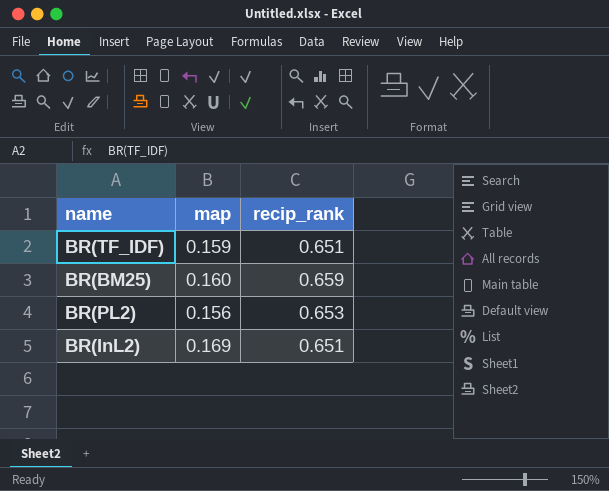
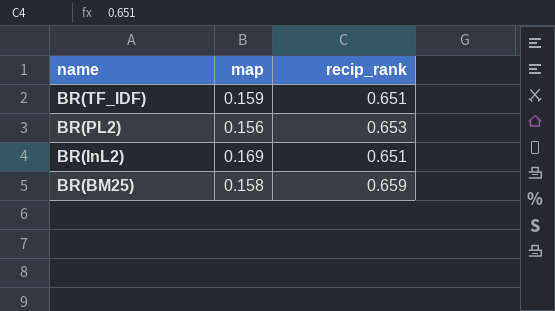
row order: none -> name descending
BR(BM25) | map: 0.160 -> 0.158

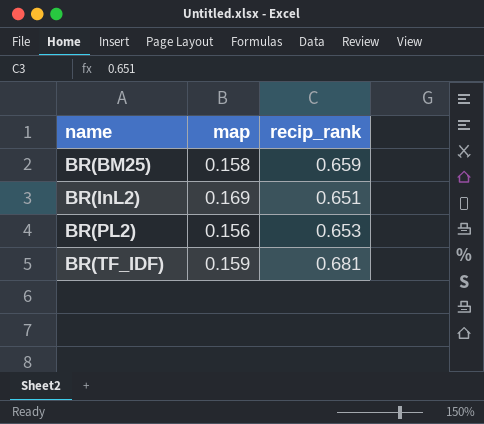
row order: name descending -> name ascending
BR(TF_IDF) | recip_rank: 0.651 -> 0.681

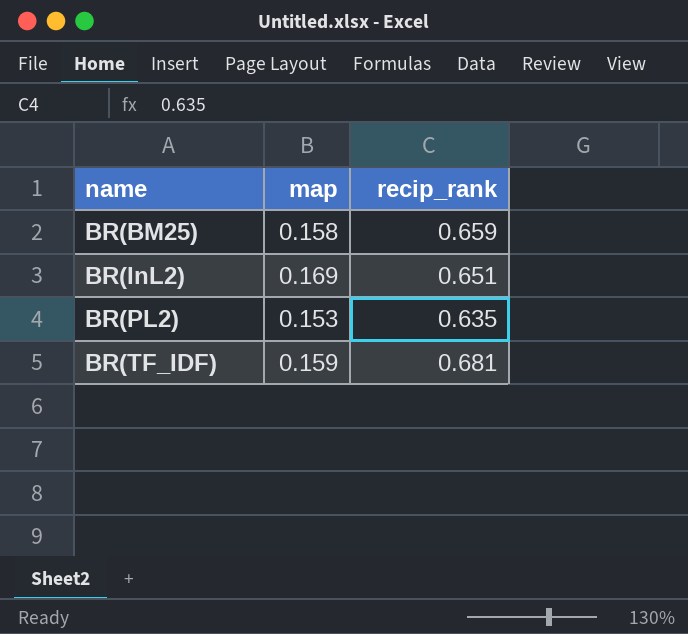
BR(PL2) | map: 0.156 -> 0.153
BR(PL2) | recip_rank: 0.653 -> 0.635

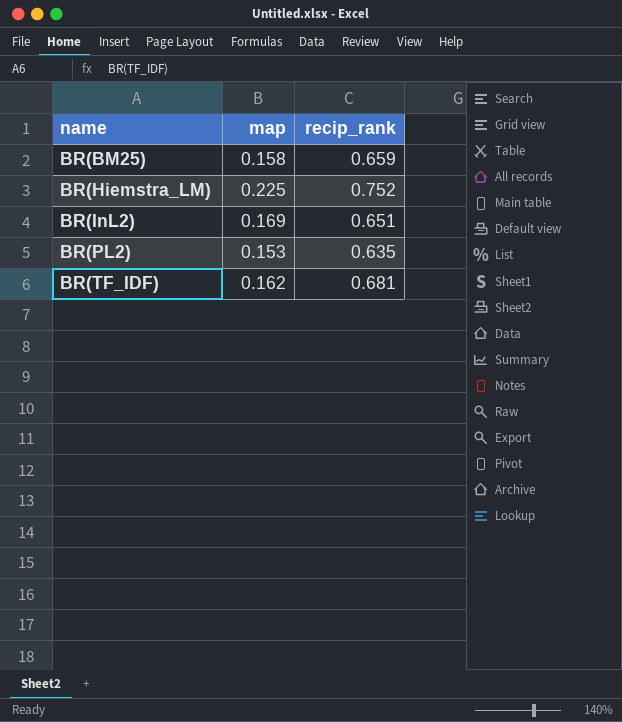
row BR(Hiemstra_LM): none -> 0.225 | 0.752
BR(TF_IDF) | map: 0.159 -> 0.162

